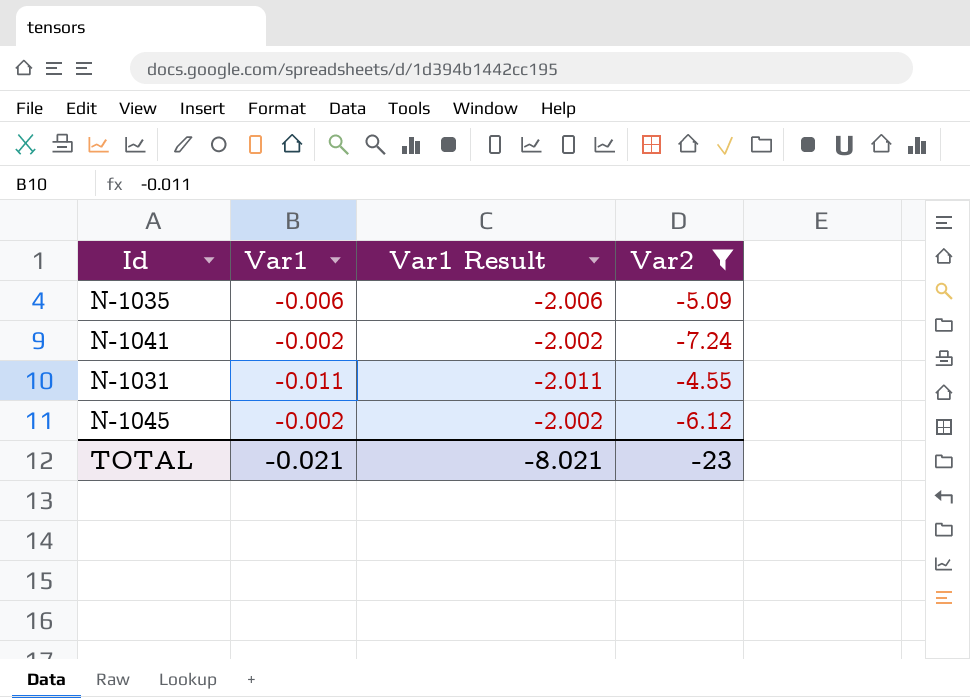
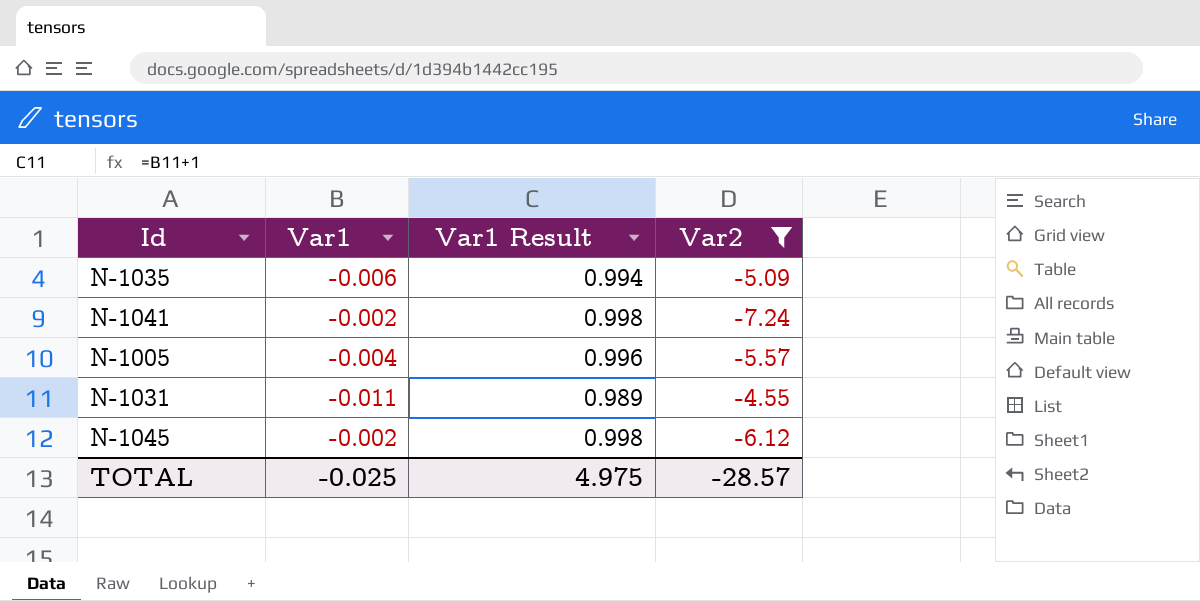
column Var1 Result | formula: [Var1] - 2 -> [Var1] + 1
row N-1005: none -> -0.004 | 0.996 | -5.57
TOTAL | Var1: -0.021 -> -0.025
TOTAL | Var1 Result: -8.021 -> 4.975
TOTAL | Var2: -23 -> -28.57

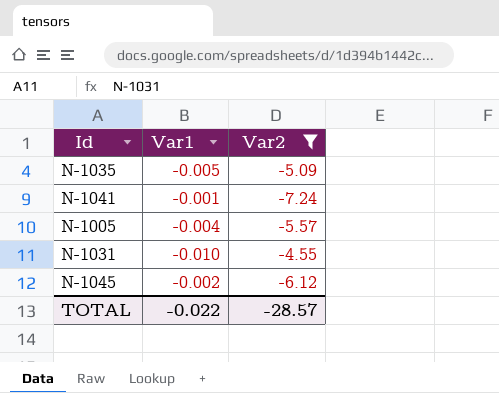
column Var1 Result | formula: [Var1] + 1 -> none
N-1035 | Var1: -0.006 -> -0.005
N-1041 | Var1: -0.002 -> -0.001
N-1031 | Var1: -0.011 -> -0.010
TOTAL | Var1: -0.025 -> -0.022

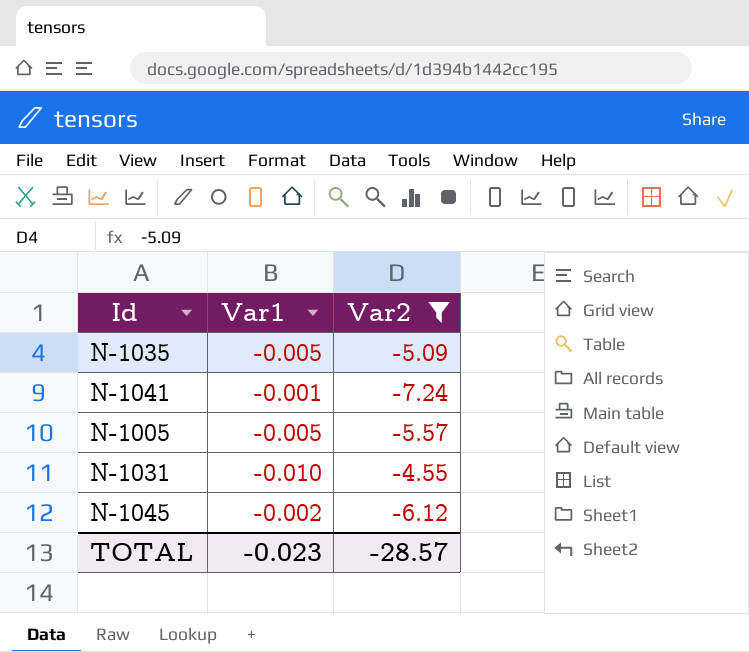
N-1005 | Var1: -0.004 -> -0.005
TOTAL | Var1: -0.022 -> -0.023

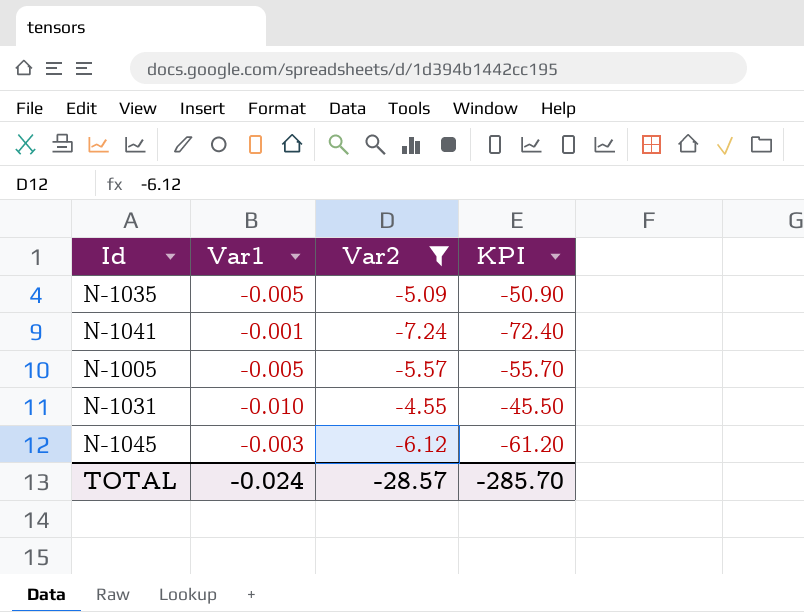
column KPI | formula: none -> [Var2] * 10
N-1045 | Var1: -0.002 -> -0.003
TOTAL | Var1: -0.023 -> -0.024

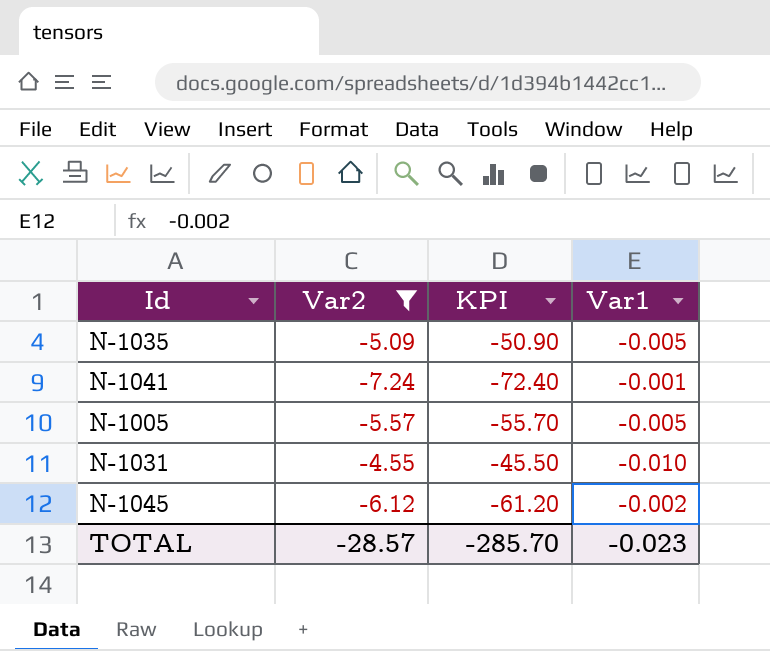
column Var1 | position: 2 -> 4
N-1045 | Var1: -0.003 -> -0.002
TOTAL | Var1: -0.024 -> -0.023

